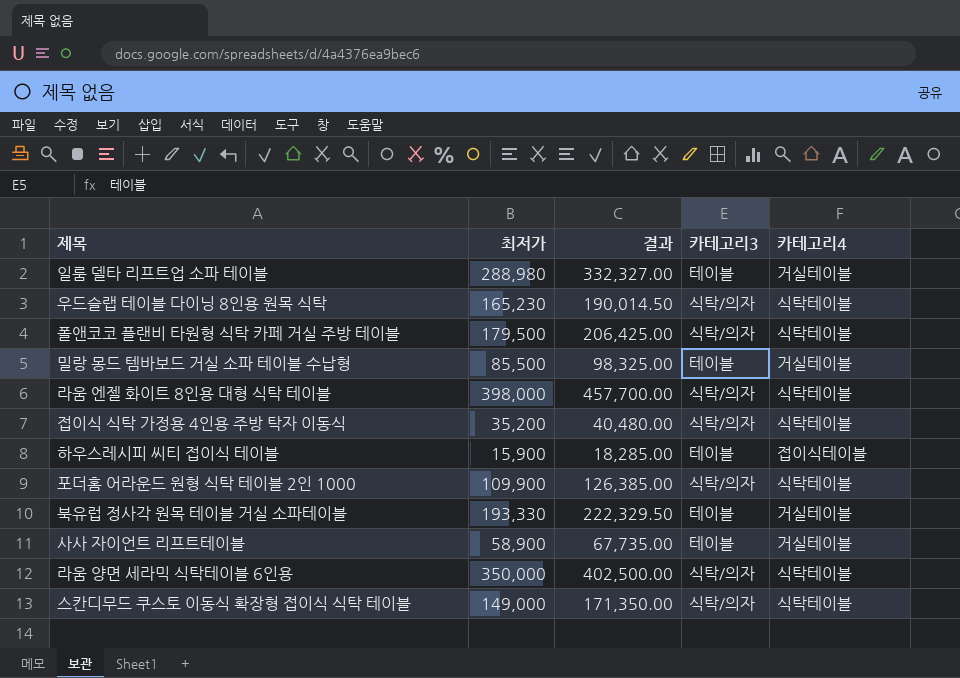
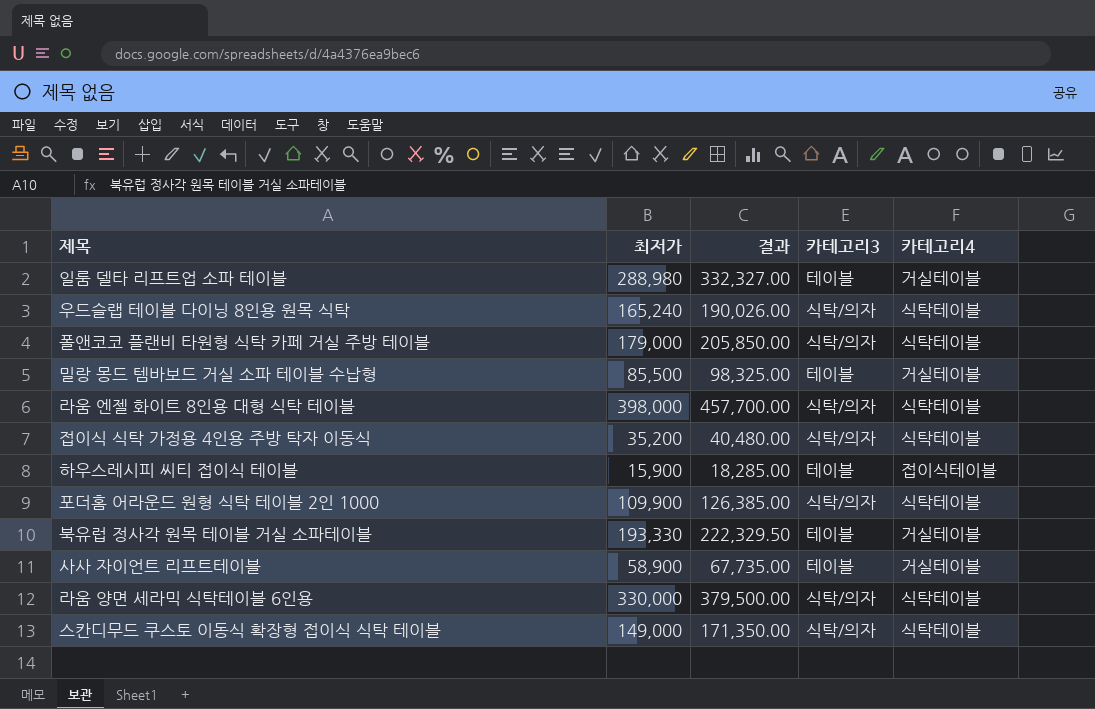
우드슬랩 테이블 다이닝 8인용 원목 식탁 | 최저가: 165,230 -> 165,240
우드슬랩 테이블 다이닝 8인용 원목 식탁 | 결과: 190,014.50 -> 190,026.00
폴앤코코 플랜비 타원형 식탁 카페 거실 주방 테이블 | 최저가: 179,500 -> 179,000
폴앤코코 플랜비 타원형 식탁 카페 거실 주방 테이블 | 결과: 206,425.00 -> 205,850.00
라움 양면 세라믹 식탁테이블 6인용 | 최저가: 350,000 -> 330,000
라움 양면 세라믹 식탁테이블 6인용 | 결과: 402,500.00 -> 379,500.00

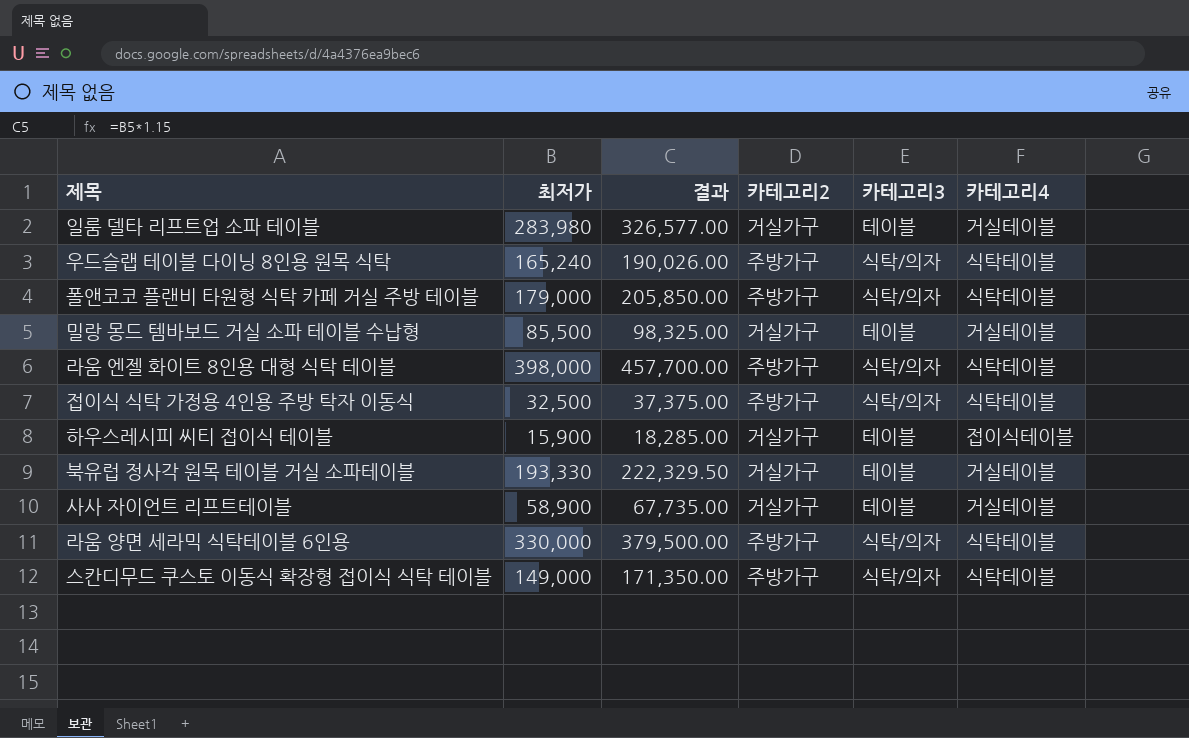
column 카테고리2 | position: none -> 4
row 포더홈 어라운드 원형 식탁 테이블 2인 1000: 109,900 | 126,385.00 | 식탁/의자 | 식탁테이블 -> none
일룸 델타 리프트업 소파 테이블 | 최저가: 288,980 -> 283,980
일룸 델타 리프트업 소파 테이블 | 결과: 332,327.00 -> 326,577.00
접이식 식탁 가정용 4인용 주방 탁자 이동식 | 최저가: 35,200 -> 32,500
접이식 식탁 가정용 4인용 주방 탁자 이동식 | 결과: 40,480.00 -> 37,375.00

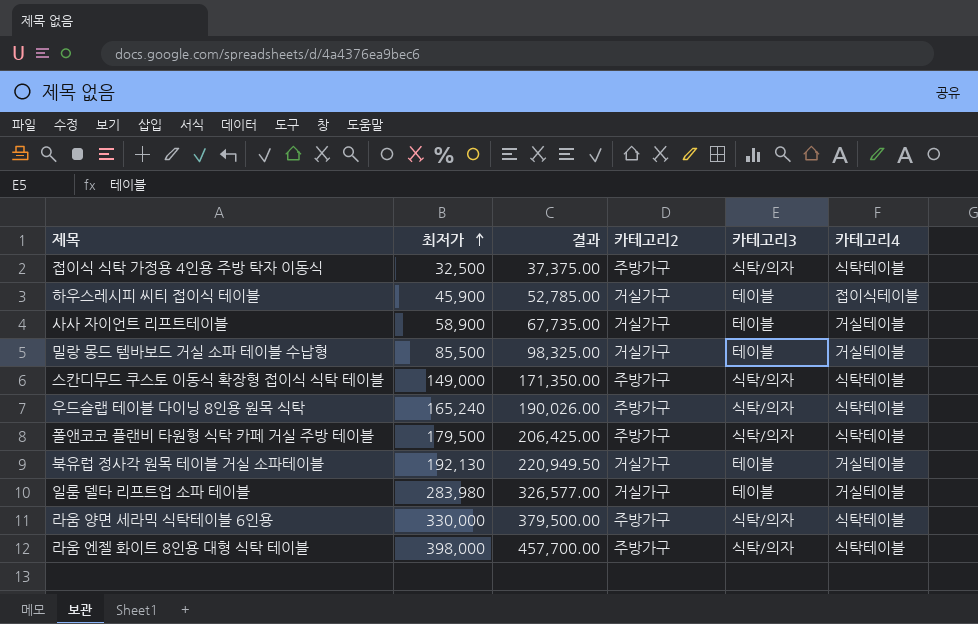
row order: none -> 최저가 ascending
하우스레시피 씨티 접이식 테이블 | 최저가: 15,900 -> 45,900
하우스레시피 씨티 접이식 테이블 | 결과: 18,285.00 -> 52,785.00
폴앤코코 플랜비 타원형 식탁 카페 거실 주방 테이블 | 최저가: 179,000 -> 179,500
폴앤코코 플랜비 타원형 식탁 카페 거실 주방 테이블 | 결과: 205,850.00 -> 206,425.00
북유럽 정사각 원목 테이블 거실 소파테이블 | 최저가: 193,330 -> 192,130
북유럽 정사각 원목 테이블 거실 소파테이블 | 결과: 222,329.50 -> 220,949.50

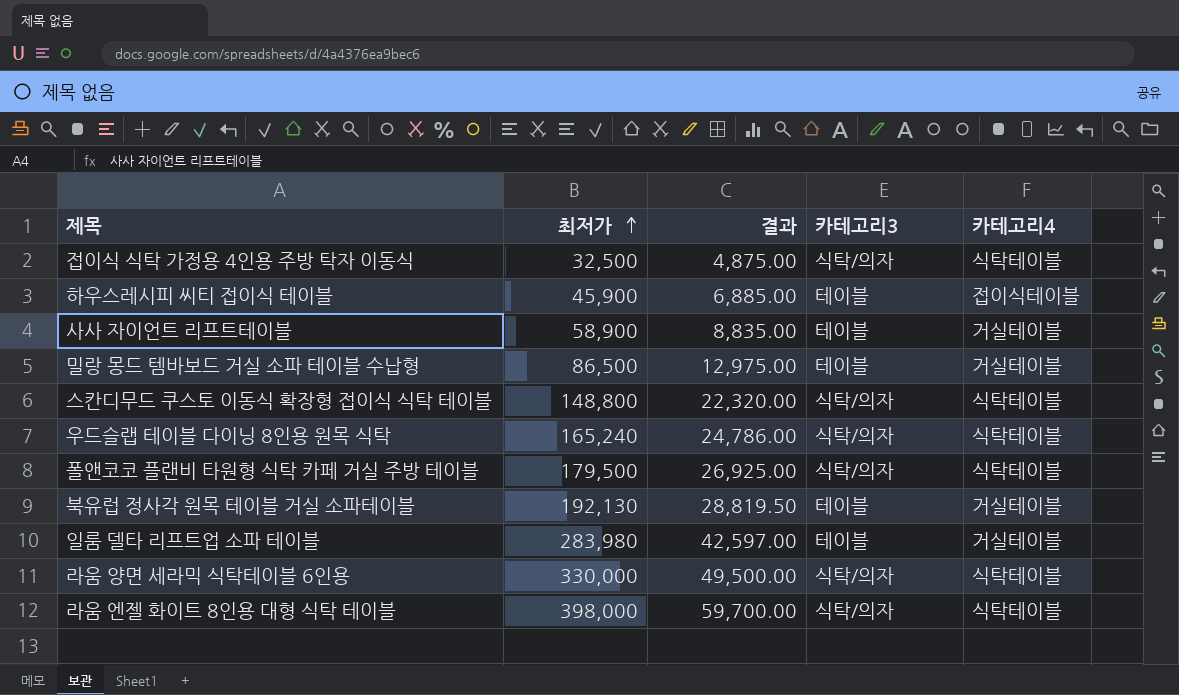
column 카테고리2 | position: 4 -> none
column 결과 | formula: [최저가] * 1.15 -> [최저가] * 0.15
밀랑 몽드 템바보드 거실 소파 테이블 수납형 | 최저가: 85,500 -> 86,500
스칸디무드 쿠스토 이동식 확장형 접이식 식탁 테이블 | 최저가: 149,000 -> 148,800

